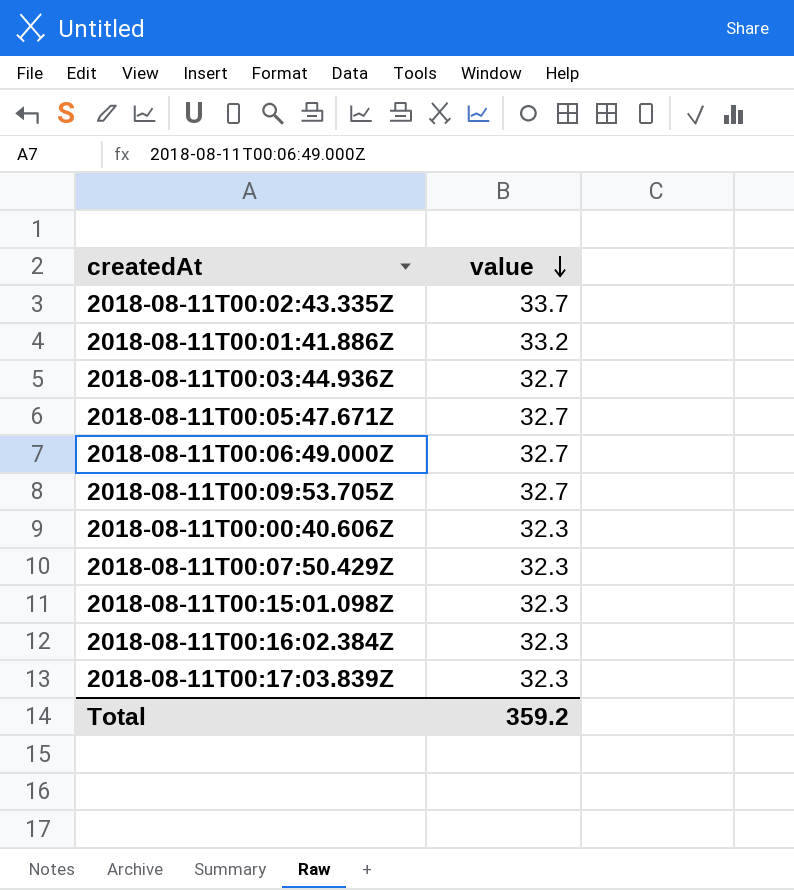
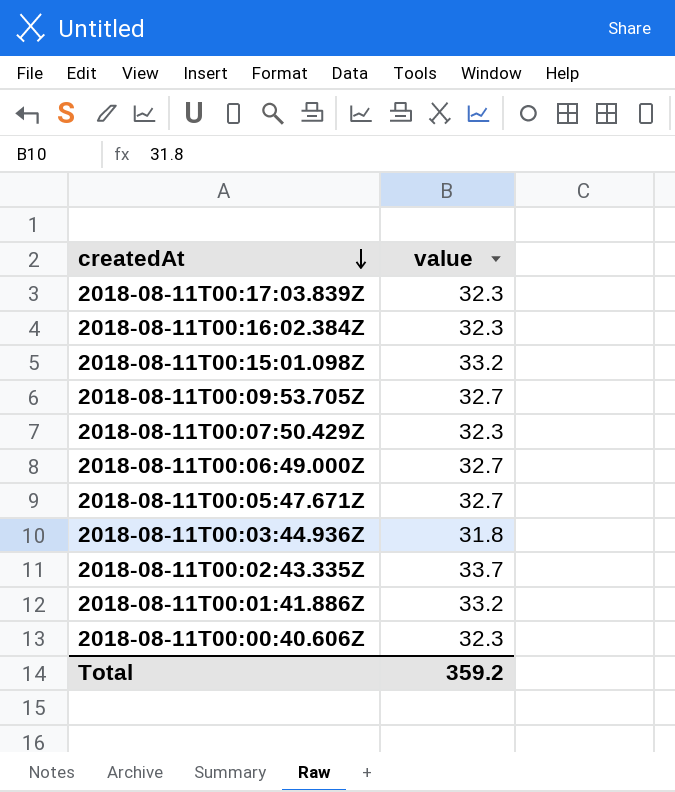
row order: value descending -> createdAt descending
2018-08-11T00:15:01.098Z | value: 32.3 -> 33.2
2018-08-11T00:03:44.936Z | value: 32.7 -> 31.8

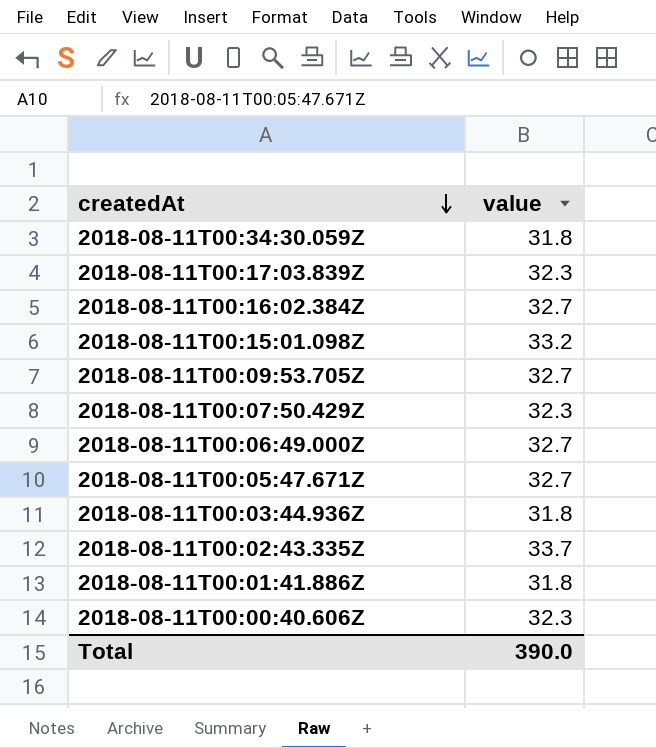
row 2018-08-11T00:34:30.059Z: none -> 31.8
2018-08-11T00:16:02.384Z | value: 32.3 -> 32.7
2018-08-11T00:01:41.886Z | value: 33.2 -> 31.8
Total | value: 359.2 -> 390.0

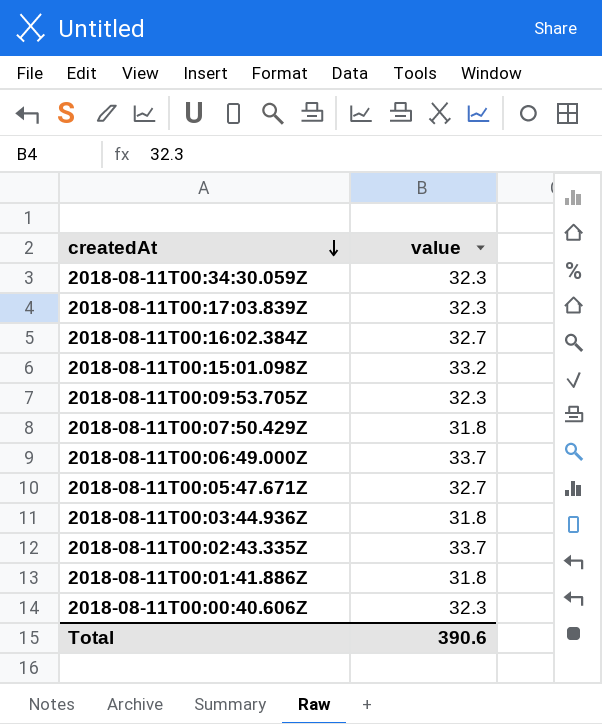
2018-08-11T00:34:30.059Z | value: 31.8 -> 32.3
2018-08-11T00:09:53.705Z | value: 32.7 -> 32.3
2018-08-11T00:07:50.429Z | value: 32.3 -> 31.8
2018-08-11T00:06:49.000Z | value: 32.7 -> 33.7
Total | value: 390.0 -> 390.6

